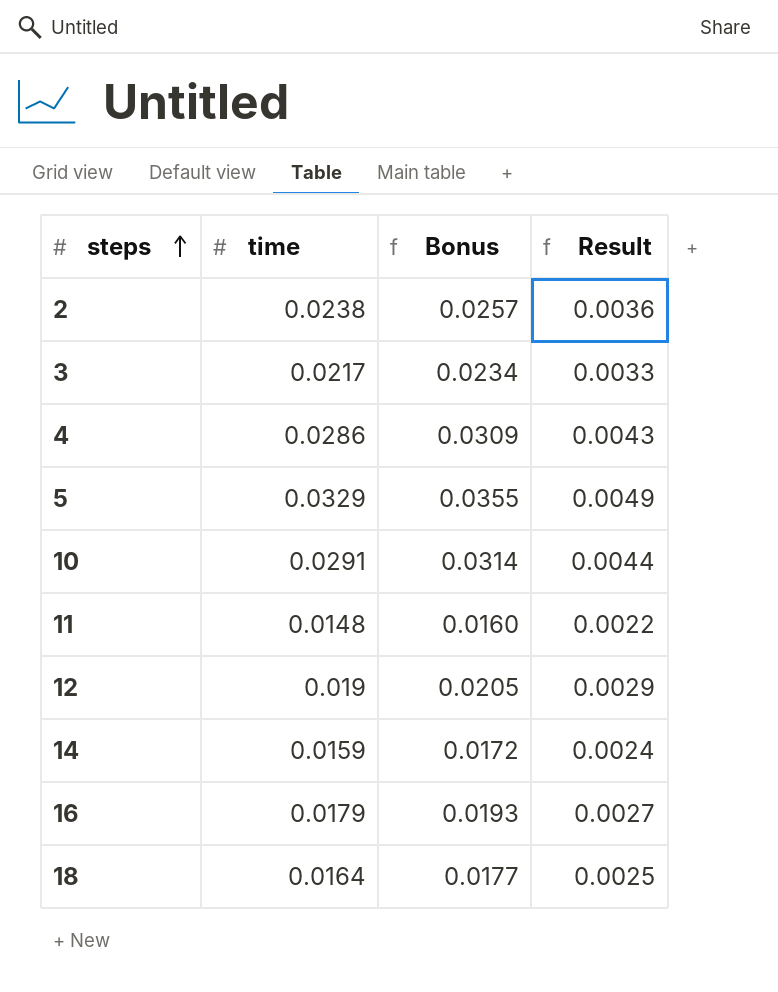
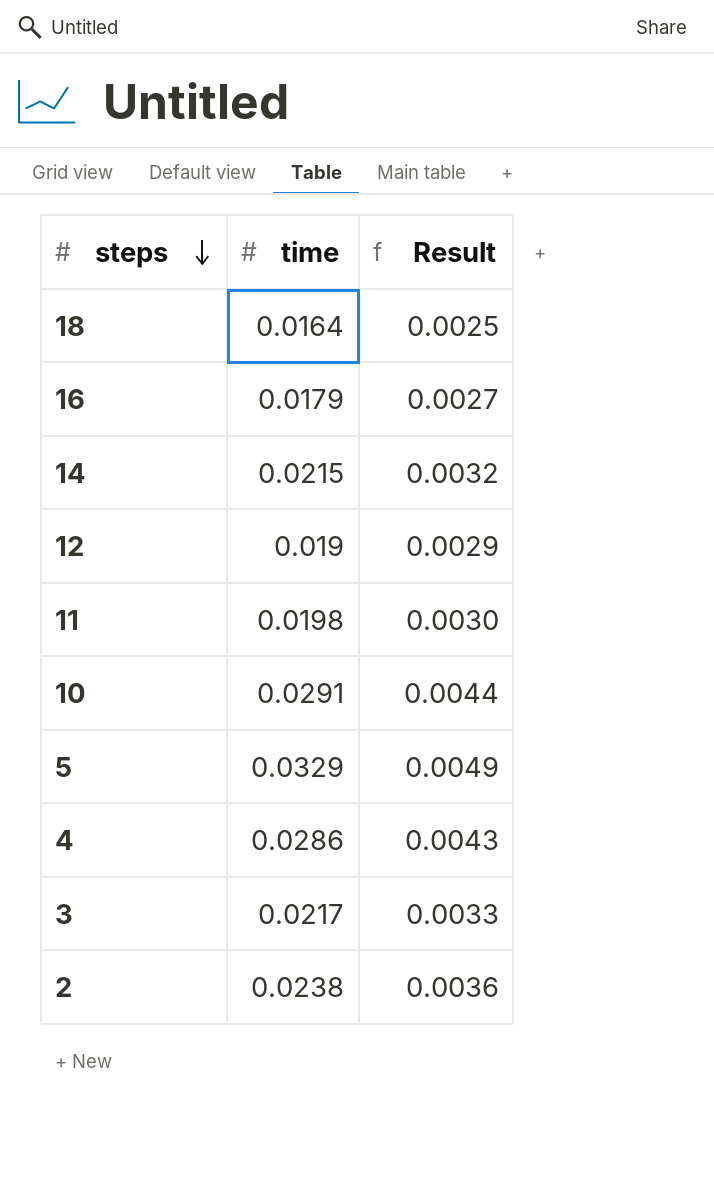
row order: steps ascending -> steps descending
column Bonus | formula: [time] * 1.08 -> none
14 | time: 0.0159 -> 0.0215
14 | Result: 0.0024 -> 0.0032
11 | time: 0.0148 -> 0.0198
11 | Result: 0.0022 -> 0.0030

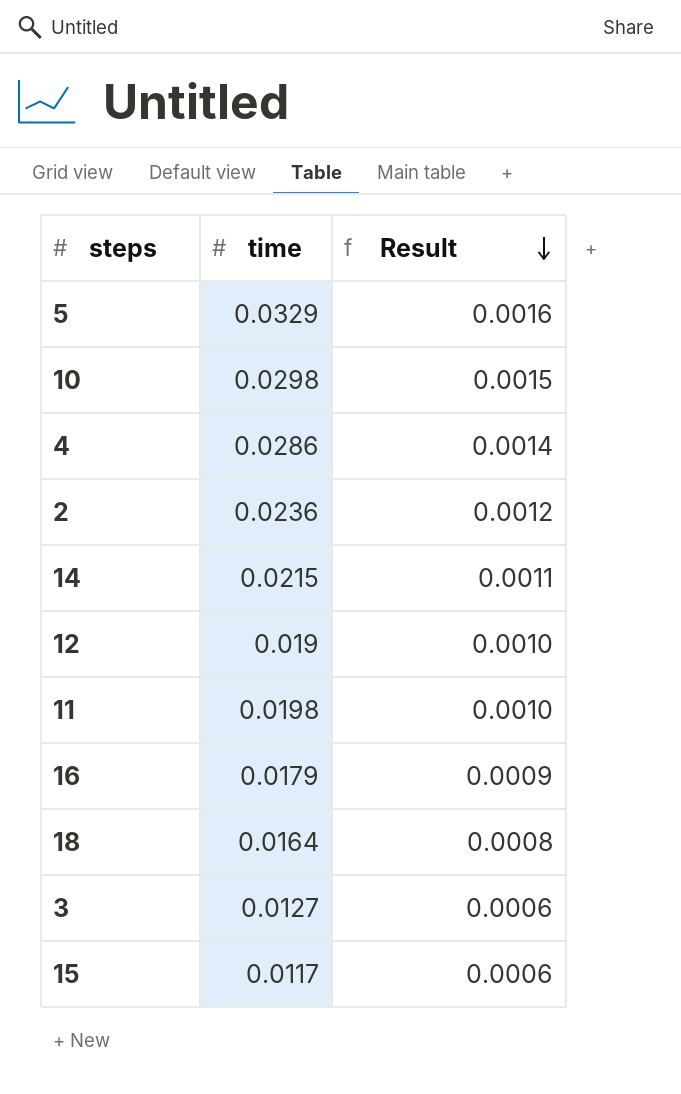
row order: steps descending -> Result descending
column Result | formula: [time] * 0.15 -> [time] * 0.05
10 | time: 0.0291 -> 0.0298
2 | time: 0.0238 -> 0.0236
3 | time: 0.0217 -> 0.0127
row 15: none -> 0.0117 | 0.0006

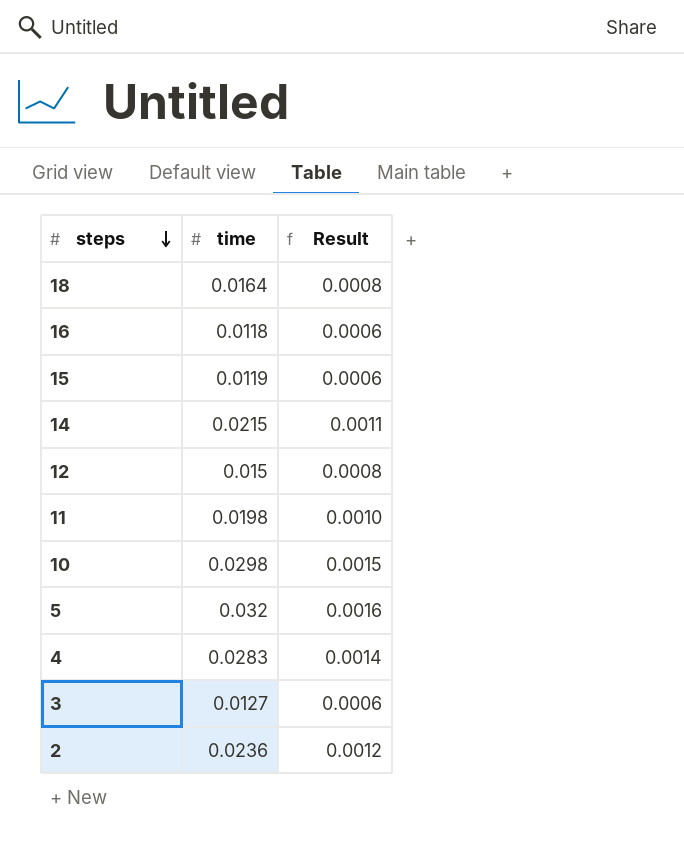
row order: Result descending -> steps descending
16 | time: 0.0179 -> 0.0118
16 | Result: 0.0009 -> 0.0006
15 | time: 0.0117 -> 0.0119
12 | time: 0.019 -> 0.015
12 | Result: 0.0010 -> 0.0008
5 | time: 0.0329 -> 0.032
4 | time: 0.0286 -> 0.0283

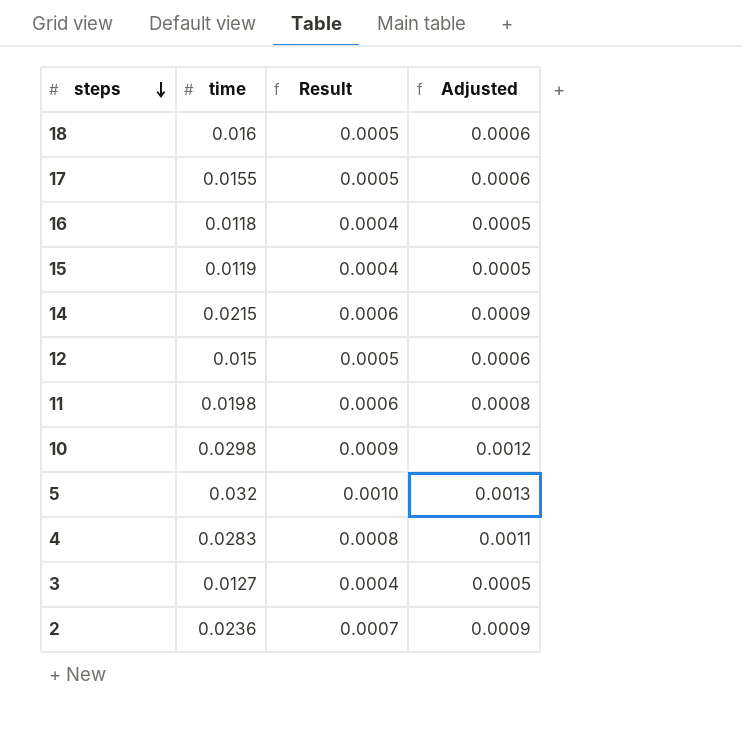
column Result | formula: [time] * 0.05 -> [time] * 0.03
column Adjusted | formula: none -> [time] * 0.04
18 | time: 0.0164 -> 0.016
row 17: none -> 0.0155 | 0.0005 | 0.0006

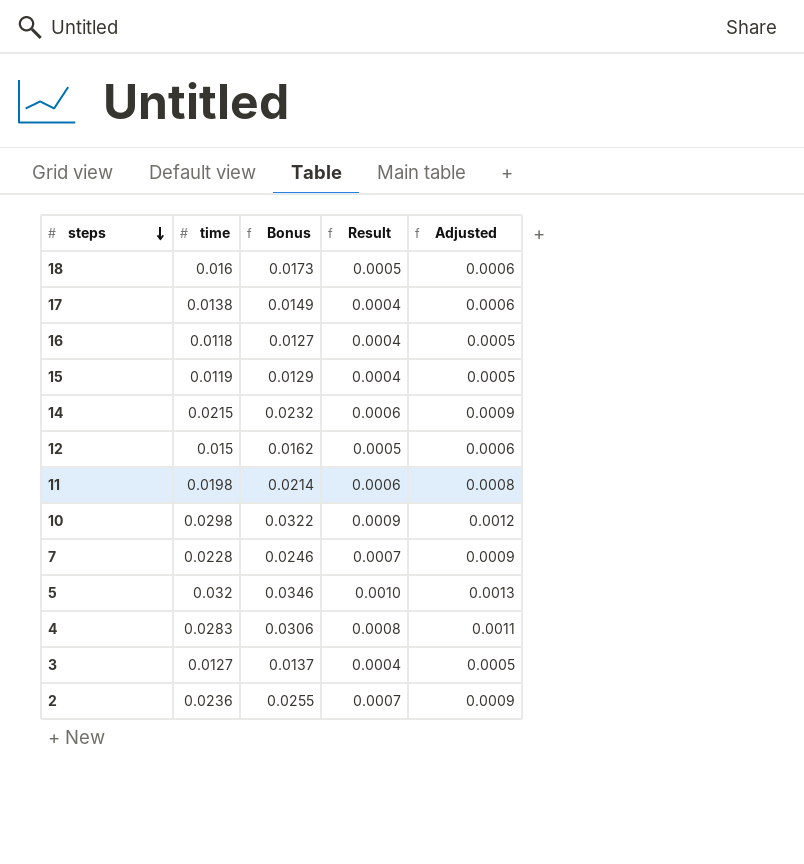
column Bonus | formula: none -> [time] * 1.08
17 | time: 0.0155 -> 0.0138
17 | Result: 0.0005 -> 0.0004
row 7: none -> 0.0228 | 0.0246 | 0.0007 | 0.0009

